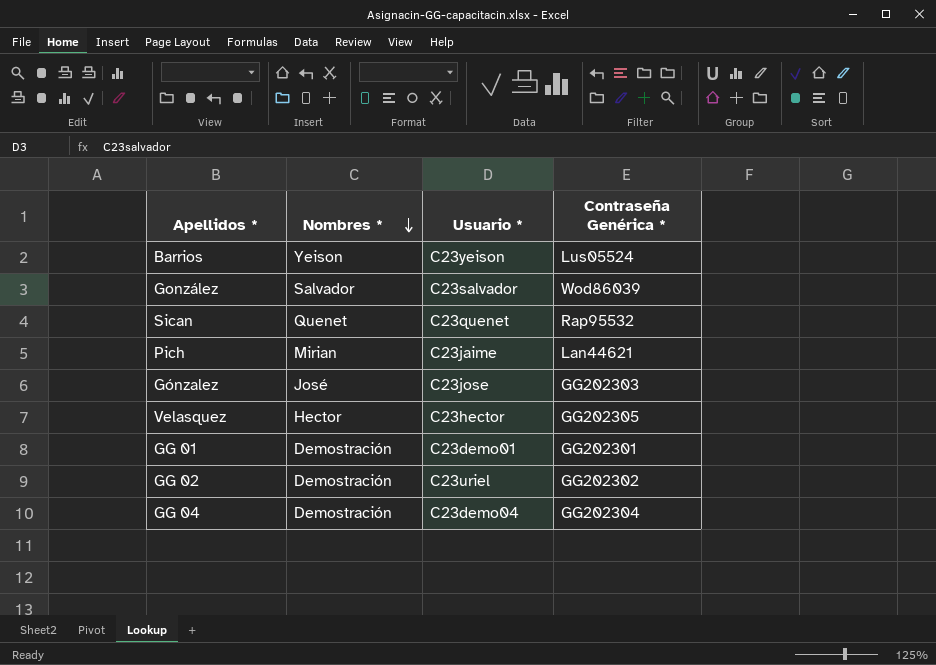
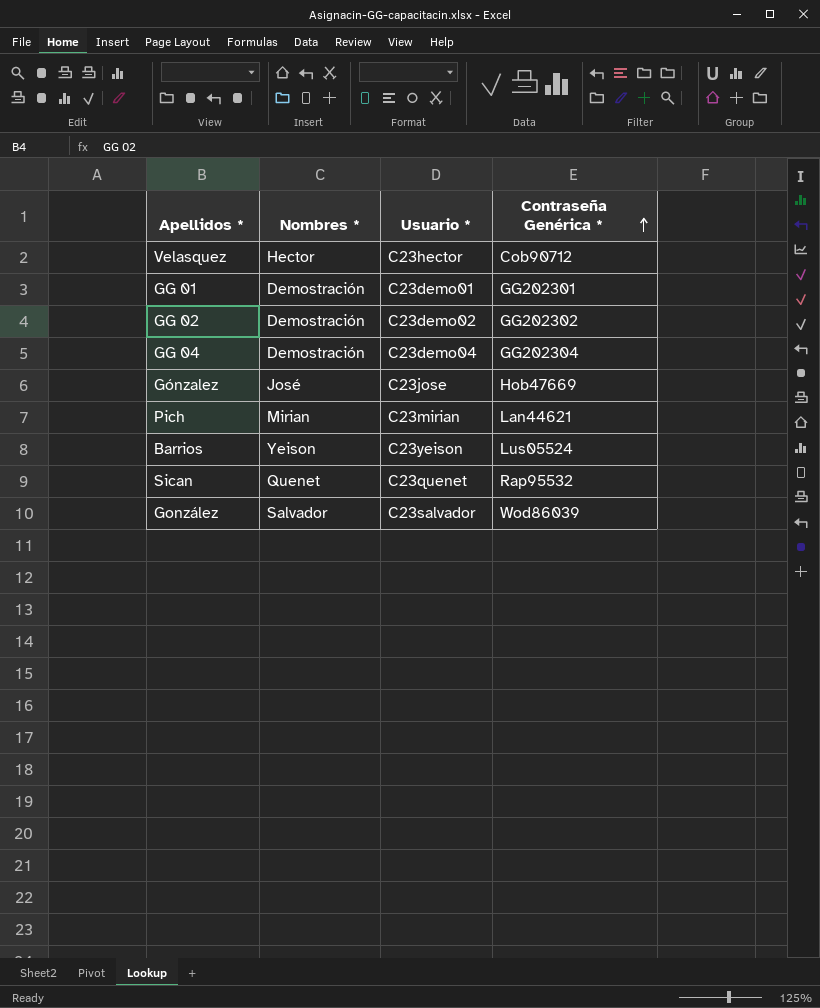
row order: Nombres * descending -> Contraseña Genérica * ascending
Velasquez | Contraseña Genérica *: GG202305 -> Cob90712
GG 02 | Usuario *: C23uriel -> C23demo02
Gónzalez | Contraseña Genérica *: GG202303 -> Hob47669
Pich | Usuario *: C23jaime -> C23mirian

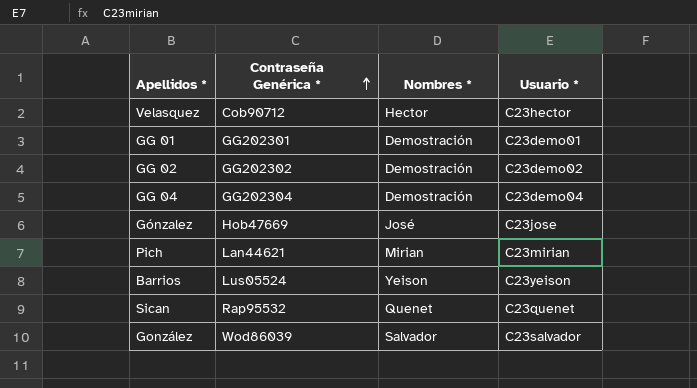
column Contraseña Genérica * | position: 4 -> 2

